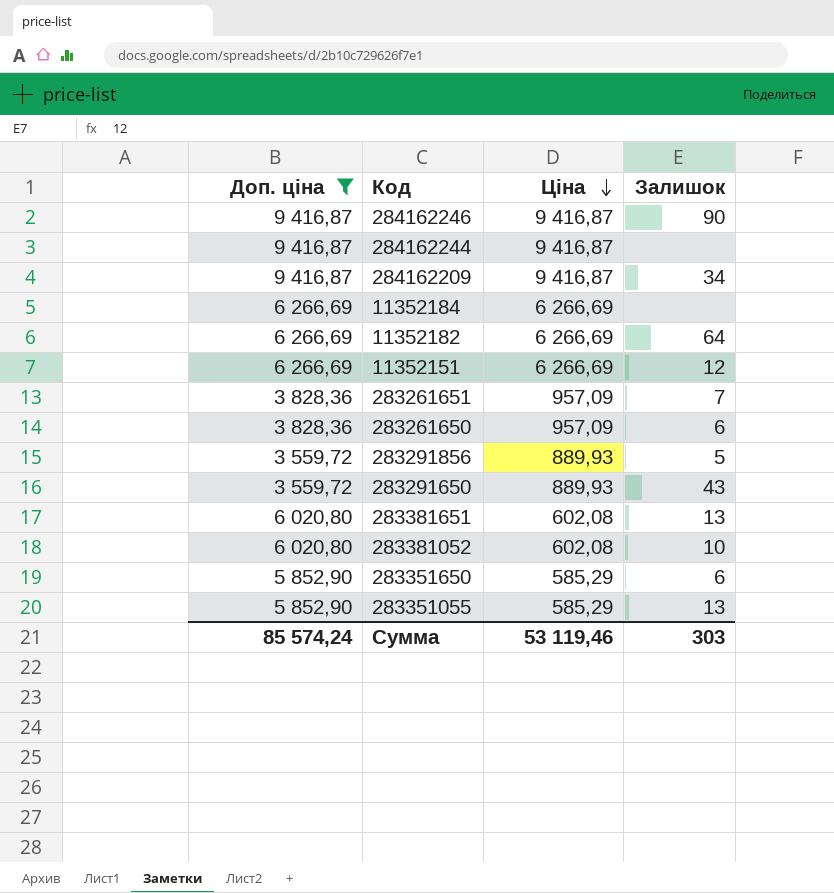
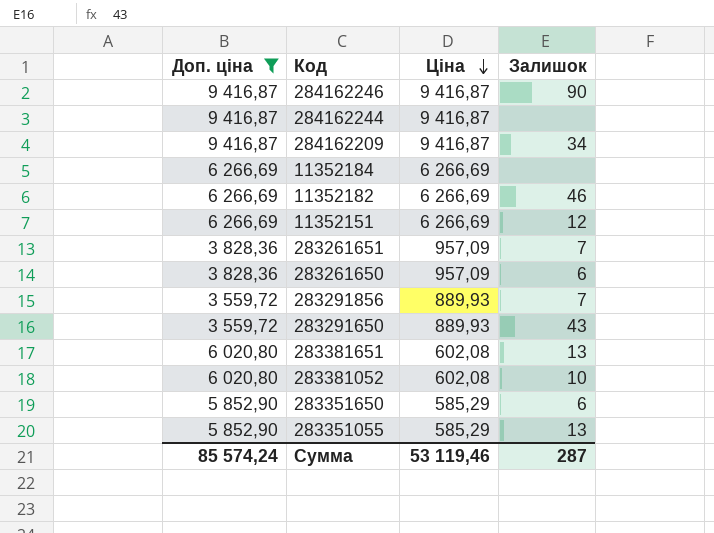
11352182 | Залишок: 64 -> 46
283291856 | Залишок: 5 -> 7
Сумма | Залишок: 303 -> 287

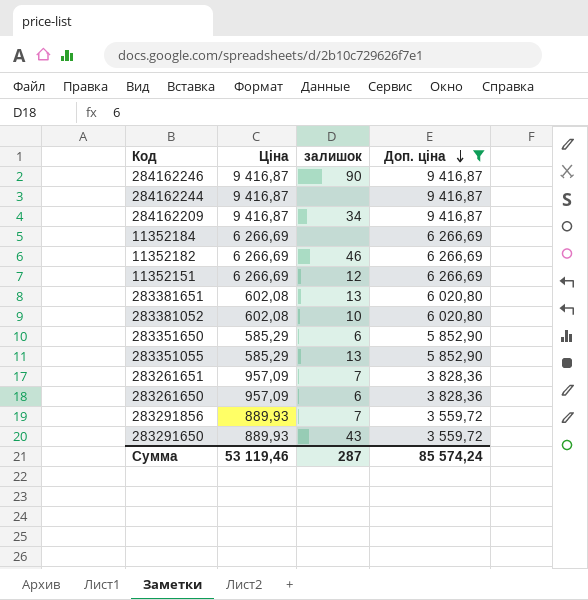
row order: Ціна descending -> Доп. ціна descending
column name: Залишок -> залишок
column Доп. ціна | position: 1 -> 4

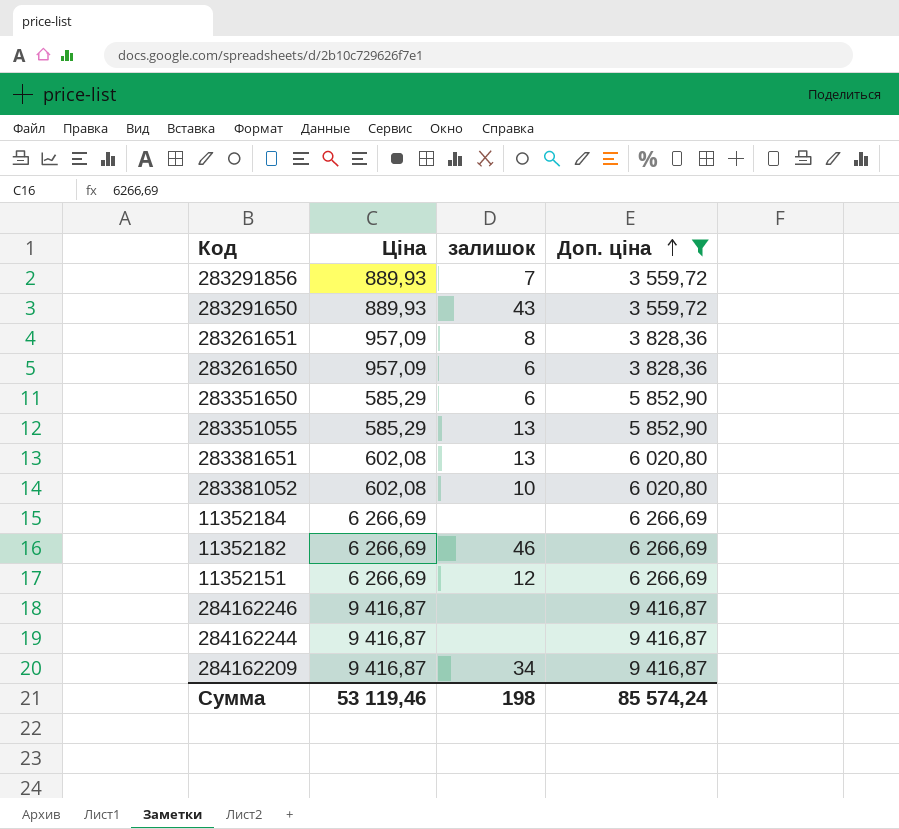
row order: Доп. ціна descending -> Доп. ціна ascending
283261651 | залишок: 7 -> 8
284162246 | залишок: 90 -> none
Сумма | залишок: 287 -> 198

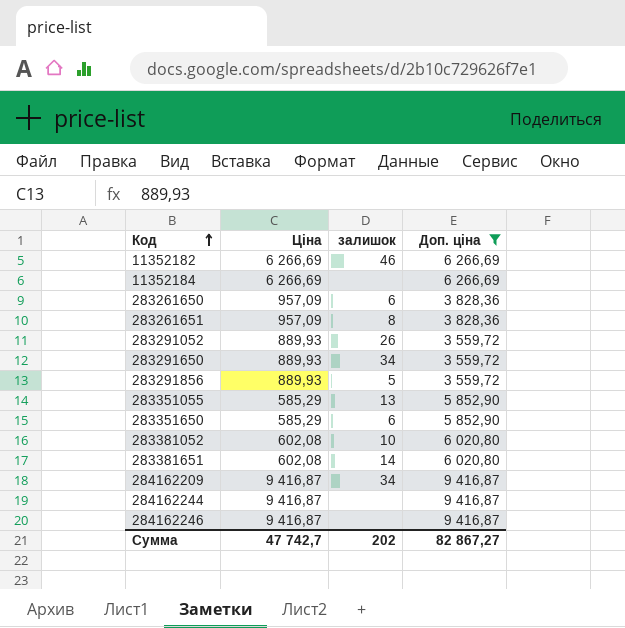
row order: Доп. ціна ascending -> Код ascending
row 11352151: 6 266,69 | 12 | 6 266,69 -> none
row 283291052: none -> 889,93 | 26 | 3 559,72
283291650 | залишок: 43 -> 34
283291856 | залишок: 7 -> 5
283381651 | залишок: 13 -> 14
Сумма | Ціна: 53 119,46 -> 47 742,7
Сумма | залишок: 198 -> 202
Сумма | Доп. ціна: 85 574,24 -> 82 867,27

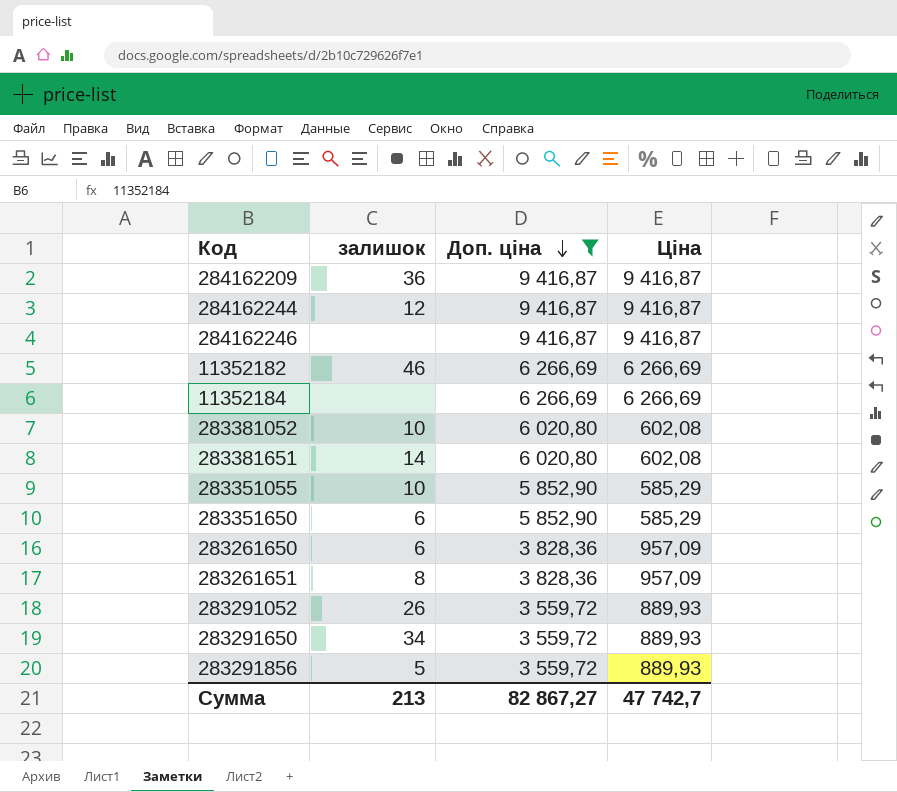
row order: Код ascending -> Доп. ціна descending
column Ціна | position: 2 -> 4
284162209 | залишок: 34 -> 36
284162244 | залишок: none -> 12
283351055 | залишок: 13 -> 10
Сумма | залишок: 202 -> 213

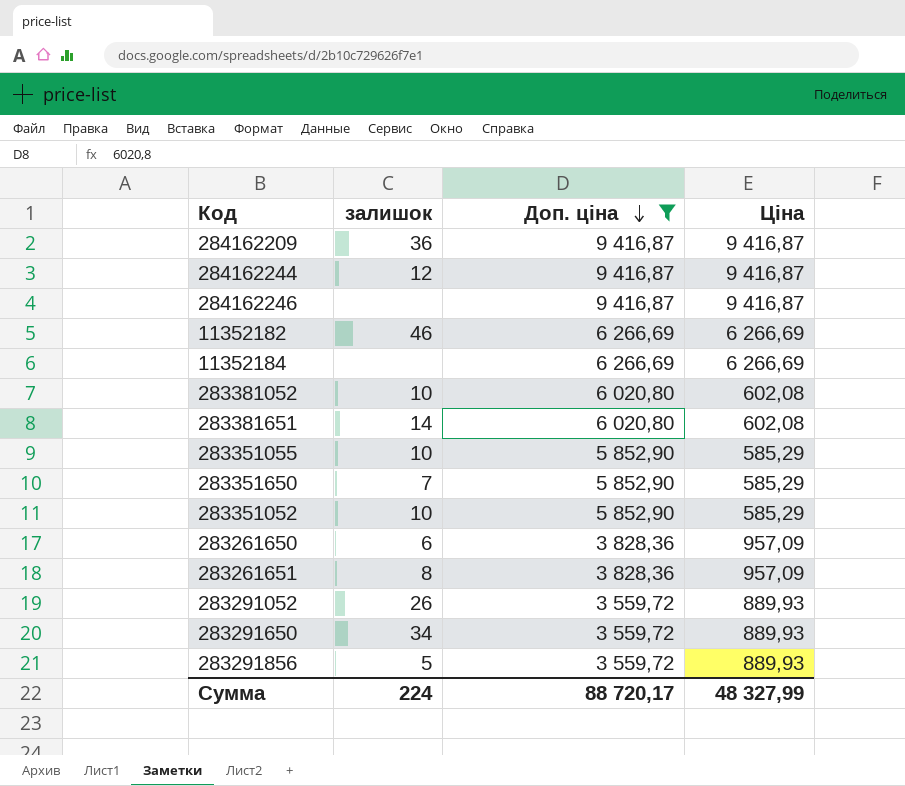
283351650 | залишок: 6 -> 7
row 283351052: none -> 10 | 5 852,90 | 585,29
Сумма | залишок: 213 -> 224
Сумма | Доп. ціна: 82 867,27 -> 88 720,17
Сумма | Ціна: 47 742,7 -> 48 327,99

